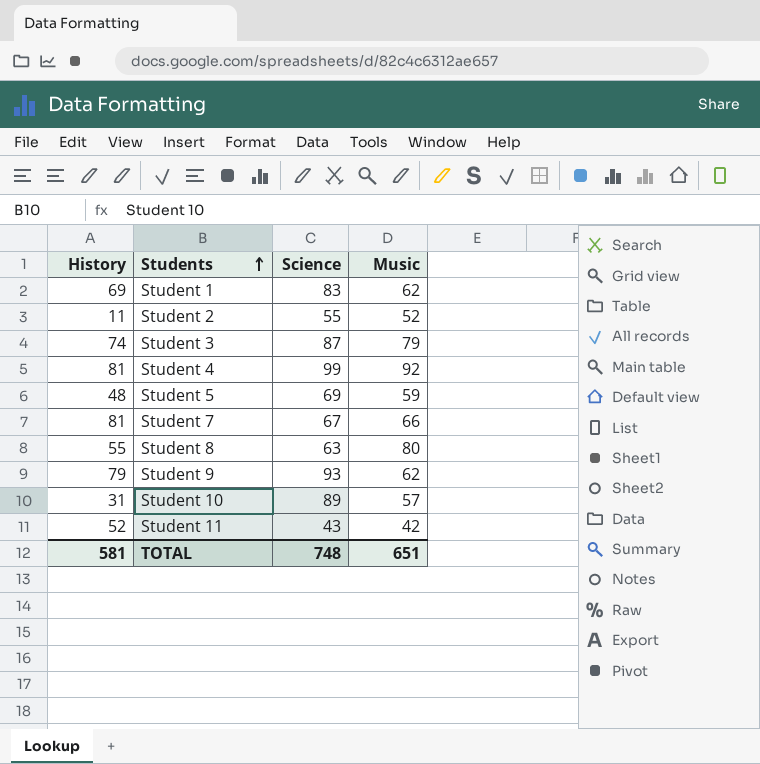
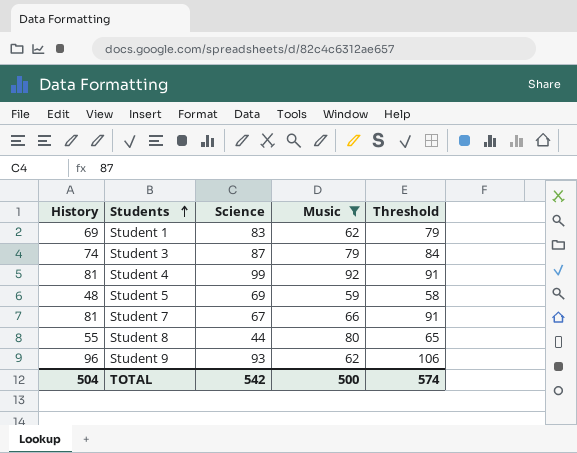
filter: none -> Music >= 59
column Threshold | formula: none -> [History] + 10
Student 8 | Science: 63 -> 44
Student 9 | History: 79 -> 96
TOTAL | History: 581 -> 504
TOTAL | Science: 748 -> 542
TOTAL | Music: 651 -> 500

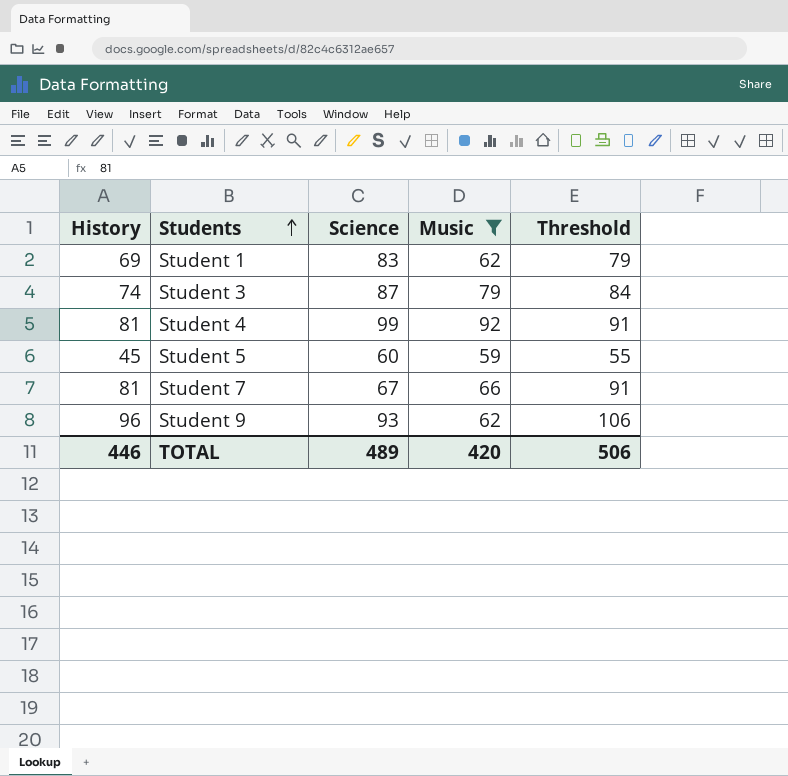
row Student 8: 55 | 44 | 80 | 65 -> none
Student 5 | History: 48 -> 45
Student 5 | Science: 69 -> 60
Student 5 | Threshold: 58 -> 55
TOTAL | History: 504 -> 446
TOTAL | Science: 542 -> 489
TOTAL | Music: 500 -> 420
TOTAL | Threshold: 574 -> 506

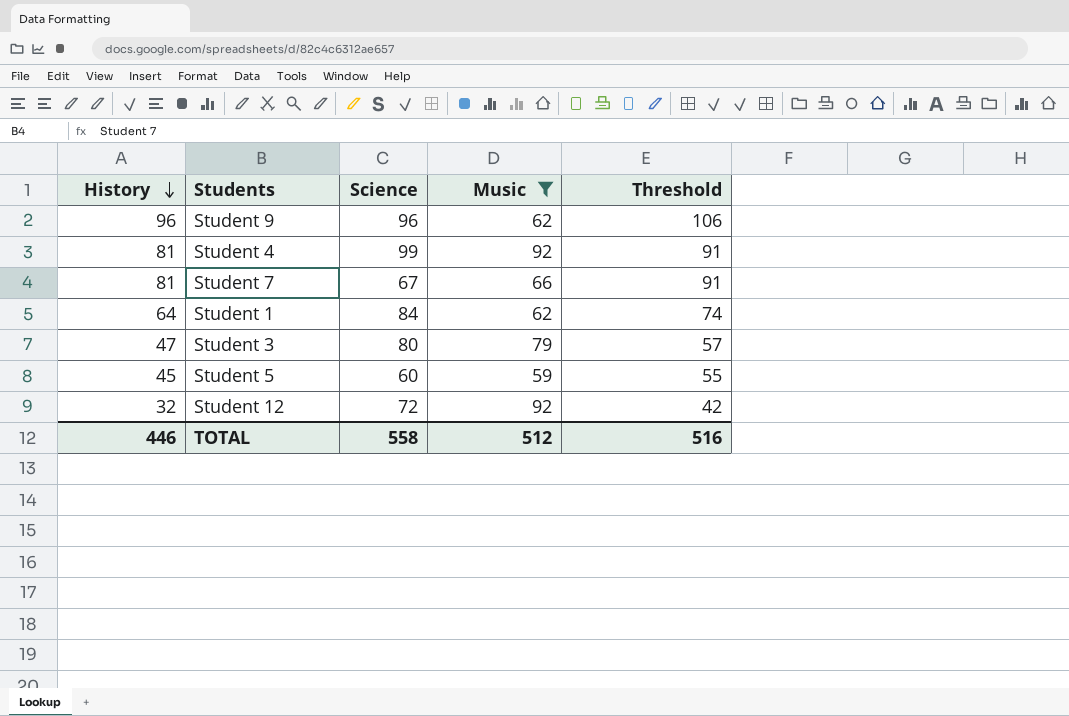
row order: Students ascending -> History descending
Student 9 | Science: 93 -> 96
Student 1 | History: 69 -> 64
Student 1 | Science: 83 -> 84
Student 1 | Threshold: 79 -> 74
Student 3 | History: 74 -> 47
Student 3 | Science: 87 -> 80
Student 3 | Threshold: 84 -> 57
row Student 12: none -> 32 | 72 | 92 | 42
TOTAL | Science: 489 -> 558
TOTAL | Music: 420 -> 512
TOTAL | Threshold: 506 -> 516

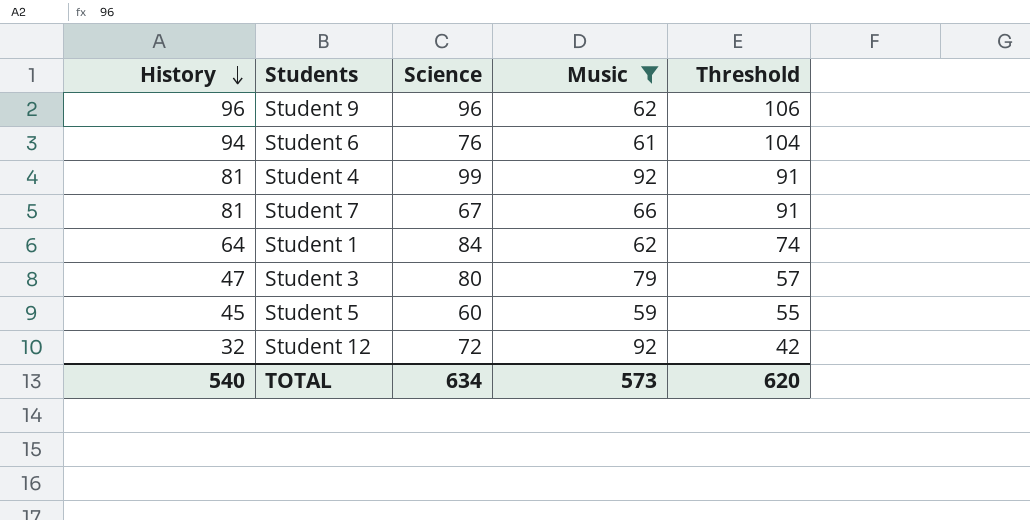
row Student 6: none -> 94 | 76 | 61 | 104
TOTAL | History: 446 -> 540
TOTAL | Science: 558 -> 634
TOTAL | Music: 512 -> 573
TOTAL | Threshold: 516 -> 620

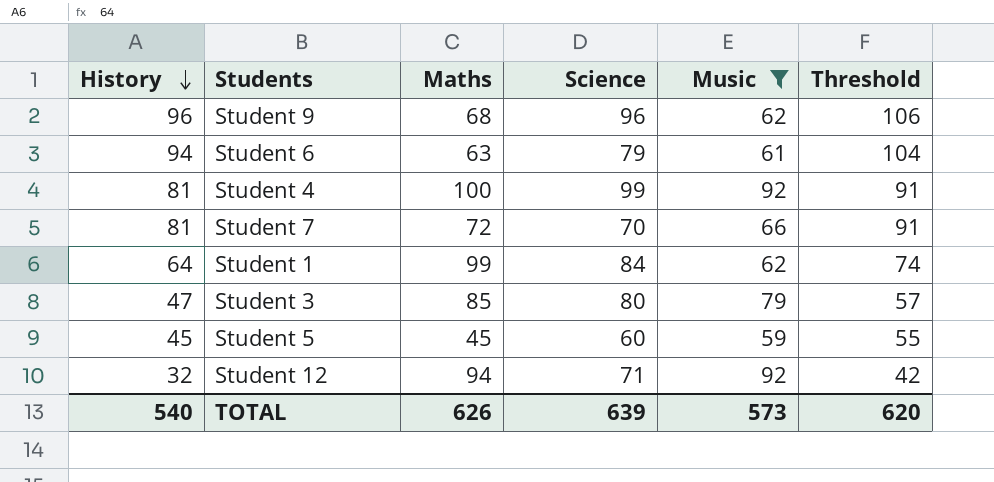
column Maths | position: none -> 3
Student 6 | Science: 76 -> 79
Student 7 | Science: 67 -> 70
Student 12 | Science: 72 -> 71
TOTAL | Science: 634 -> 639

